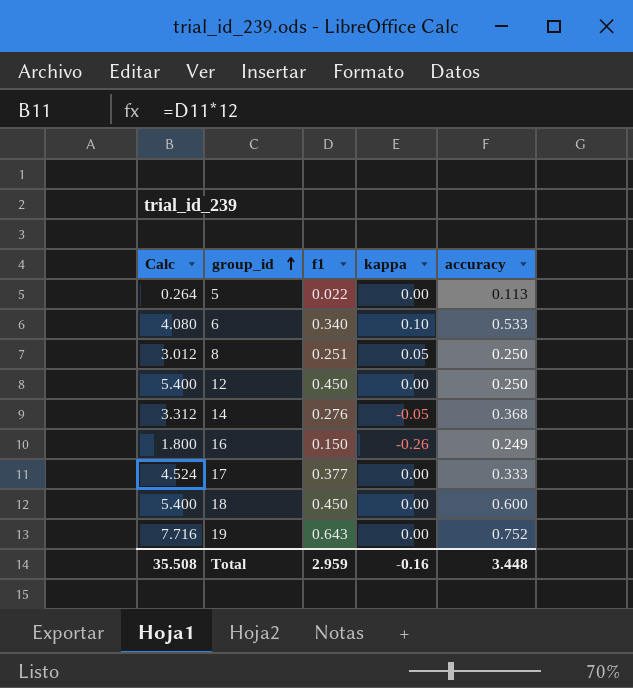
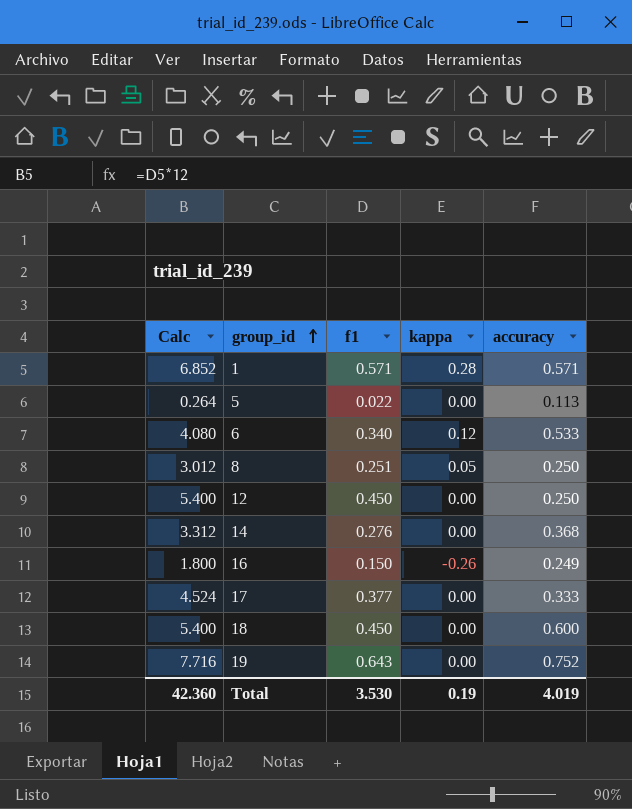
row 1: none -> 6.852 | 0.571 | 0.28 | 0.571
6 | kappa: 0.10 -> 0.12
14 | kappa: -0.05 -> 0.00
Total | Calc: 35.508 -> 42.360
Total | f1: 2.959 -> 3.530
Total | kappa: -0.16 -> 0.19
Total | accuracy: 3.448 -> 4.019

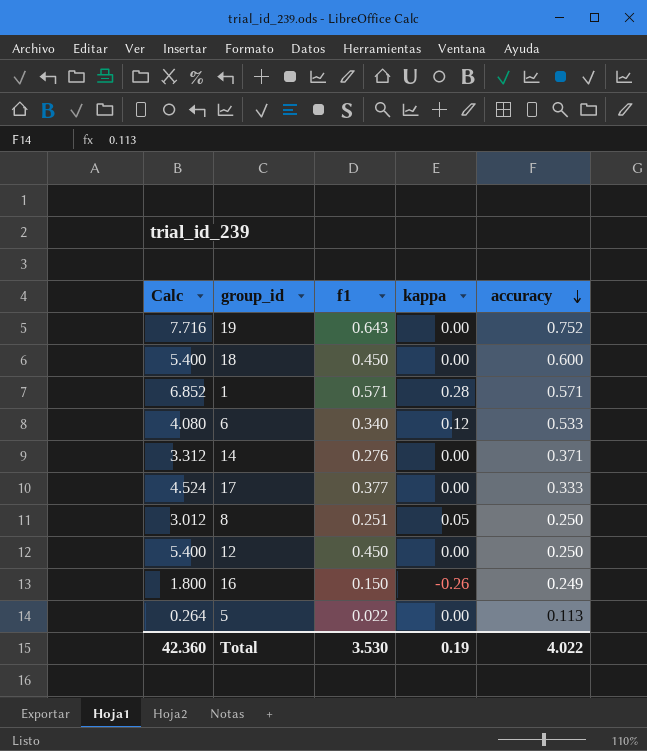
row order: group_id ascending -> accuracy descending
14 | accuracy: 0.368 -> 0.371
Total | accuracy: 4.019 -> 4.022

